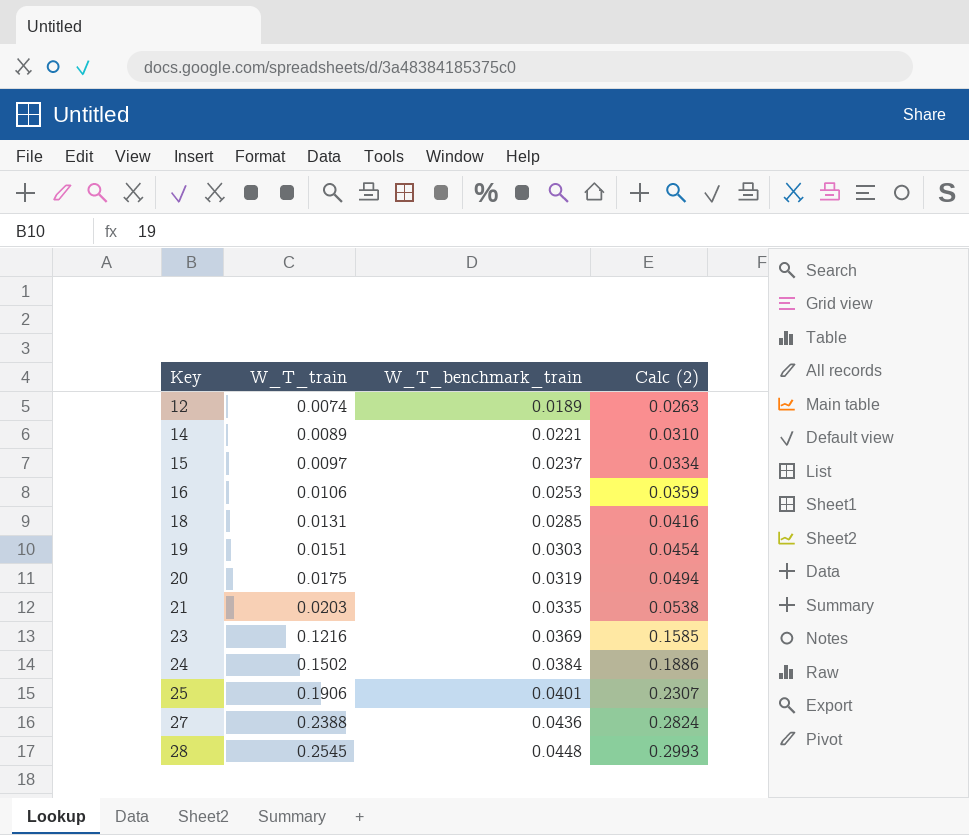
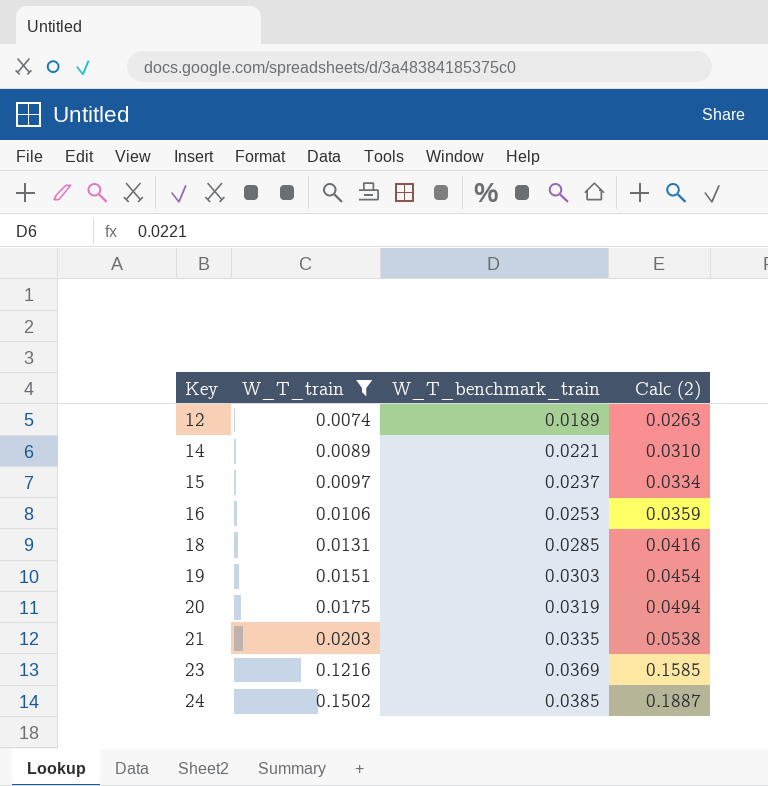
filter: none -> W_T_train <= 0.1502
24 | W_T_benchmark_train: 0.0384 -> 0.0385
24 | Calc (2): 0.1886 -> 0.1887

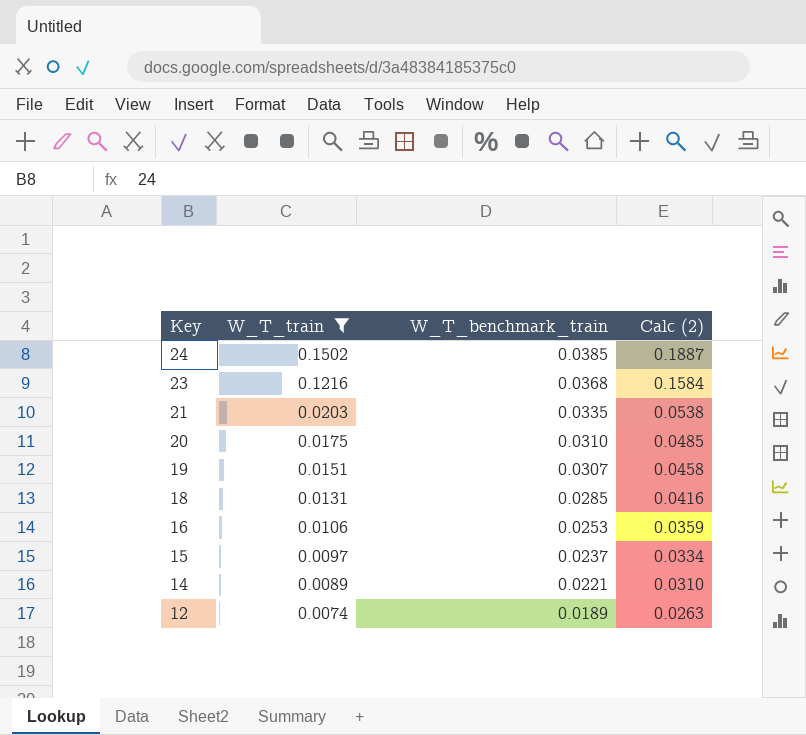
row order: Key ascending -> Key descending
23 | W_T_benchmark_train: 0.0369 -> 0.0368
23 | Calc (2): 0.1585 -> 0.1584
20 | W_T_benchmark_train: 0.0319 -> 0.0310
20 | Calc (2): 0.0494 -> 0.0485
19 | W_T_benchmark_train: 0.0303 -> 0.0307
19 | Calc (2): 0.0454 -> 0.0458

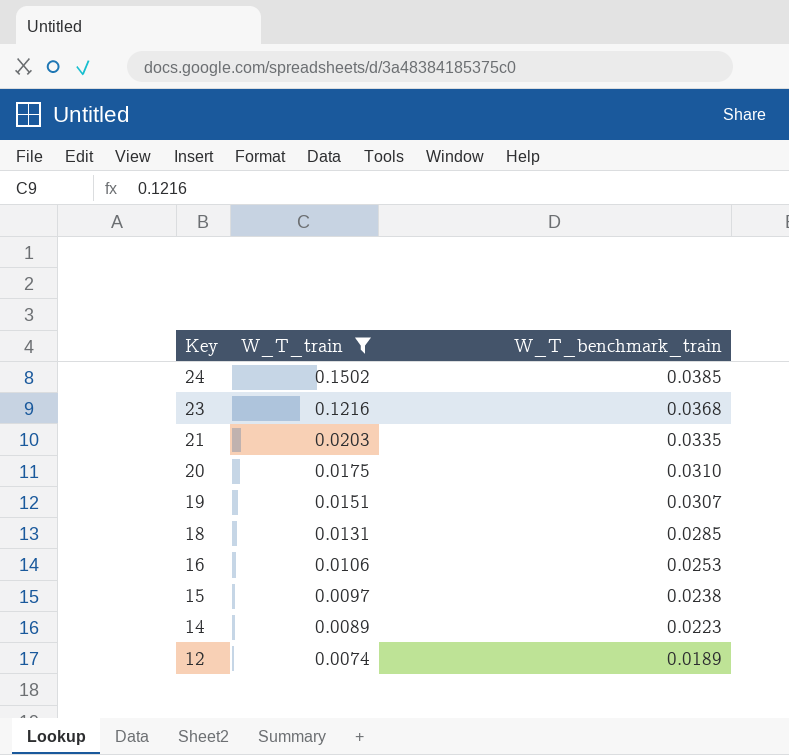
column Calc (2) | formula: [W_T_train] + [W_T_benchmark_train] -> none
15 | W_T_benchmark_train: 0.0237 -> 0.0238
14 | W_T_benchmark_train: 0.0221 -> 0.0223

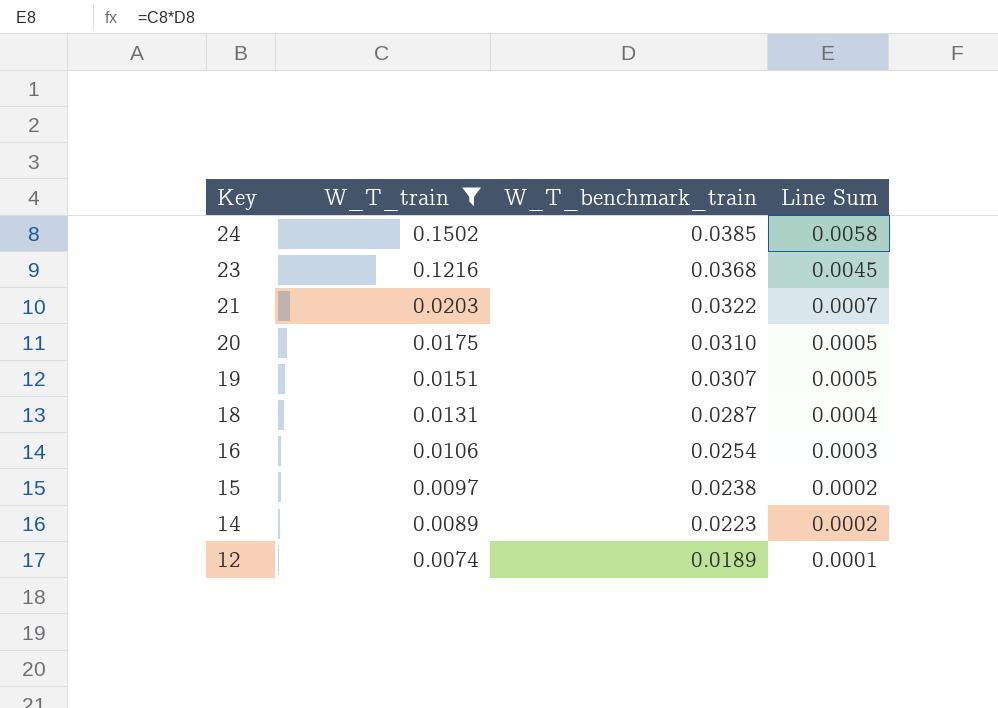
column Line Sum | formula: none -> [W_T_train] * [W_T_benchmark_train]
21 | W_T_benchmark_train: 0.0335 -> 0.0322
18 | W_T_benchmark_train: 0.0285 -> 0.0287
16 | W_T_benchmark_train: 0.0253 -> 0.0254

